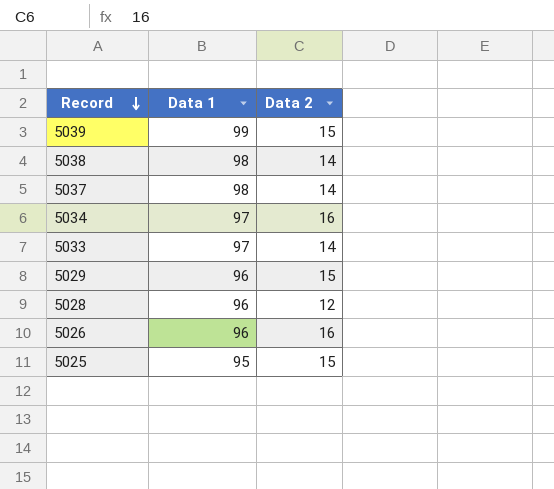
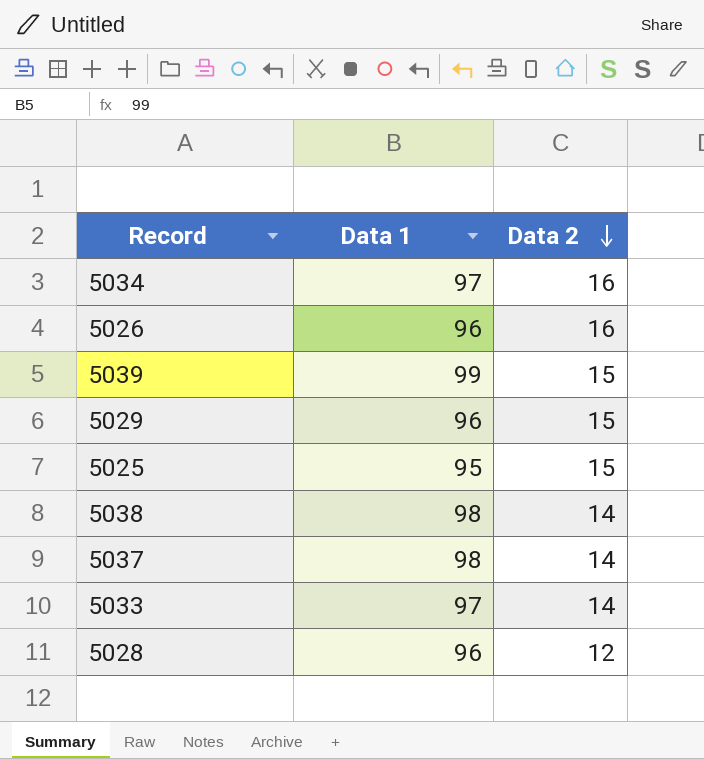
row order: Record descending -> Data 2 descending

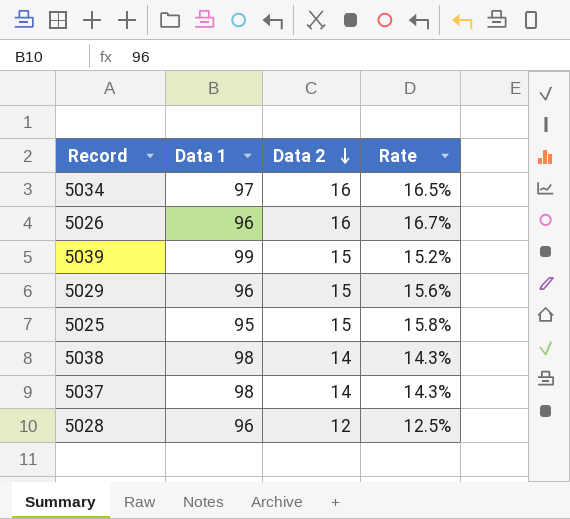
column Rate | formula: none -> [Data 2] / [Data 1]
row 5033: 97 | 14 -> none

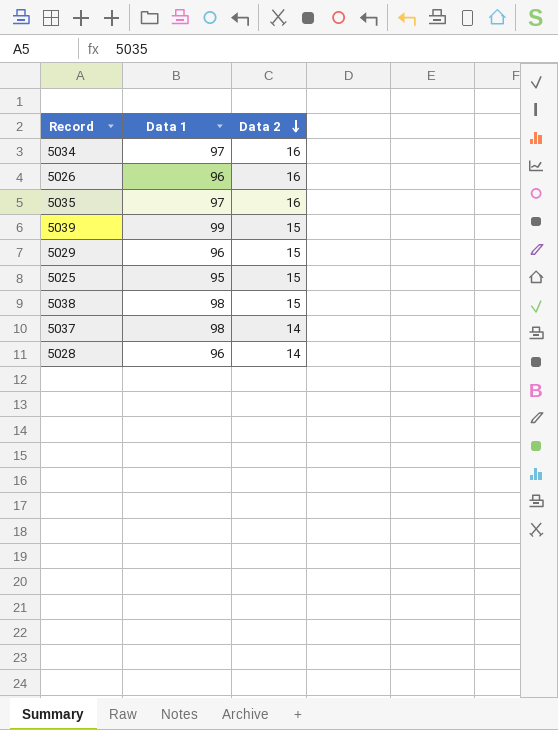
column Rate | formula: [Data 2] / [Data 1] -> none
row 5035: none -> 97 | 16
5038 | Data 2: 14 -> 15
5028 | Data 2: 12 -> 14

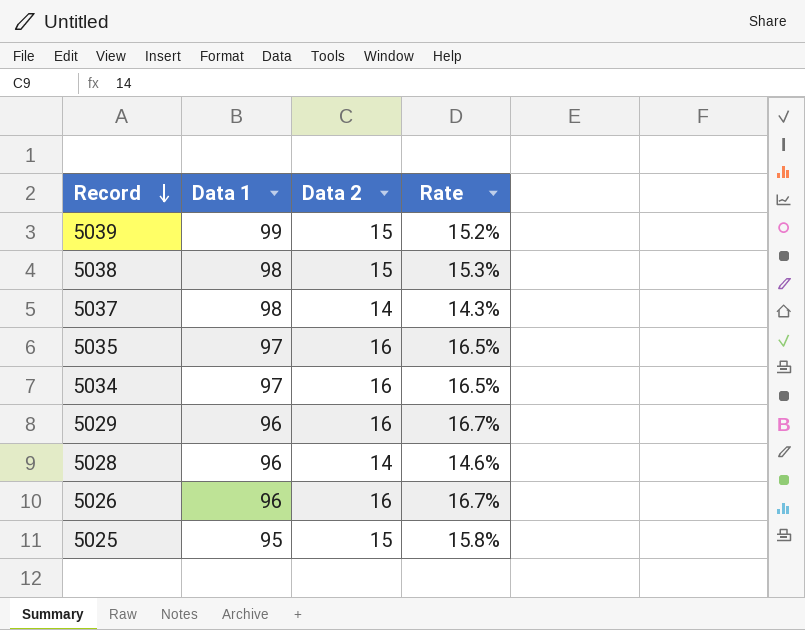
row order: Data 2 descending -> Record descending
column Rate | formula: none -> [Data 2] / [Data 1]
5029 | Data 2: 15 -> 16

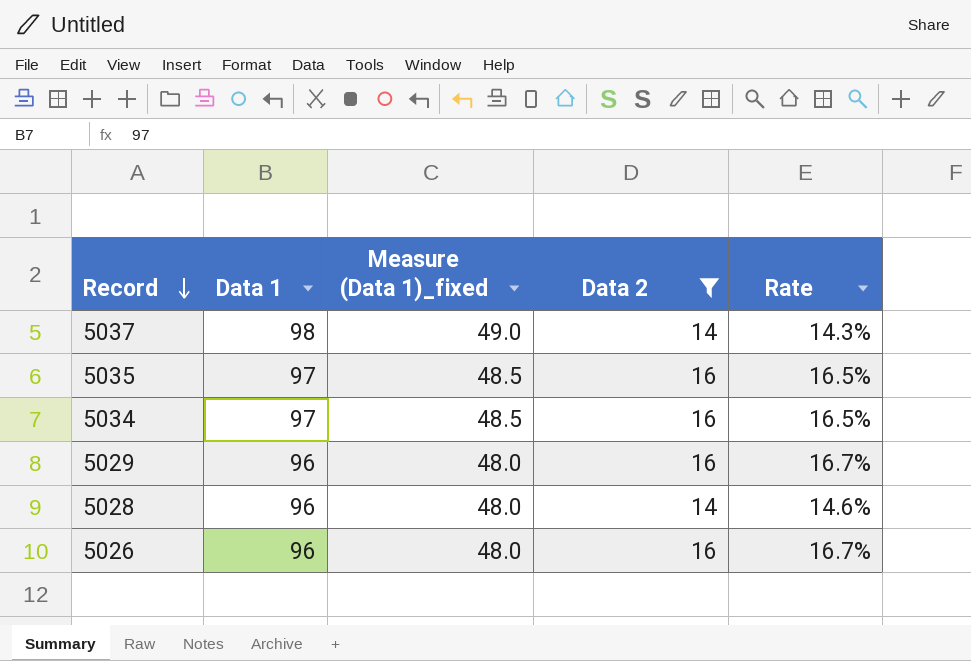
filter: none -> Data 2 != 15
column Measure (Data 1)_fixed | formula: none -> [Data 1] * 0.5

